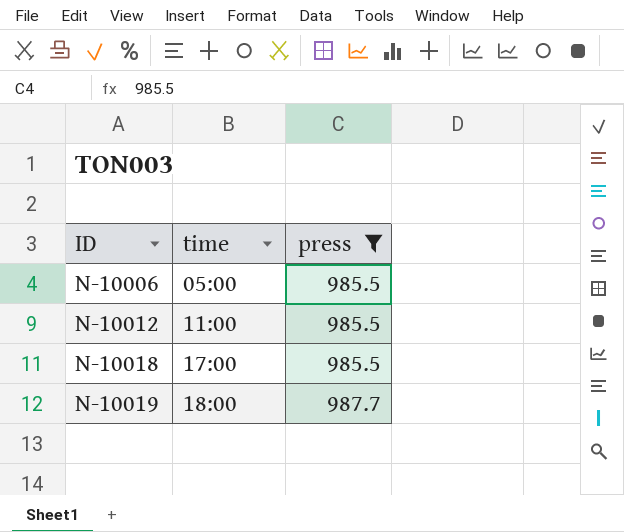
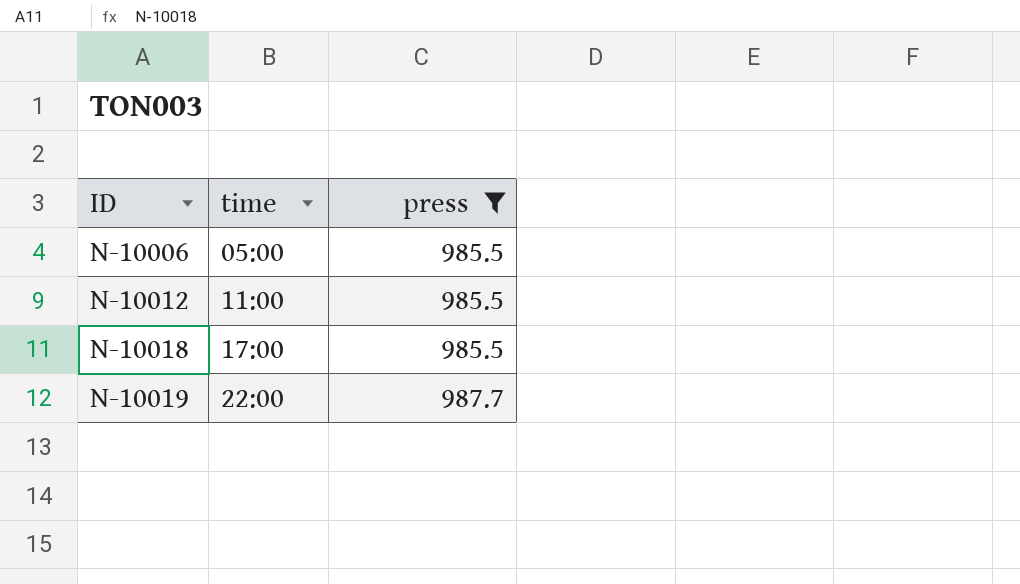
N-10019 | time: 18:00 -> 22:00

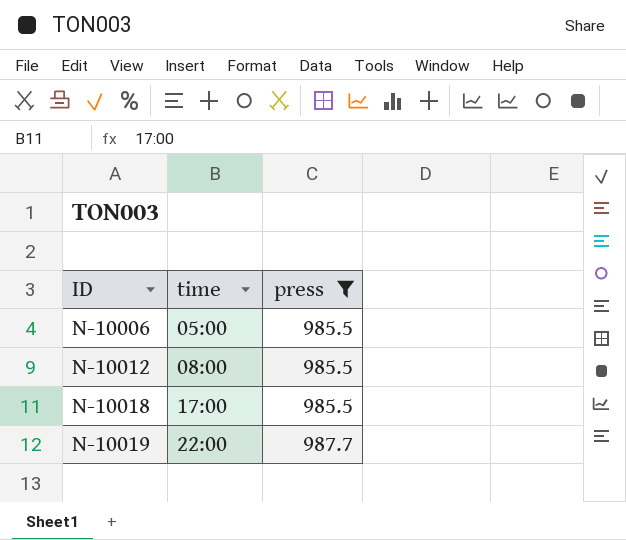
N-10012 | time: 11:00 -> 08:00

